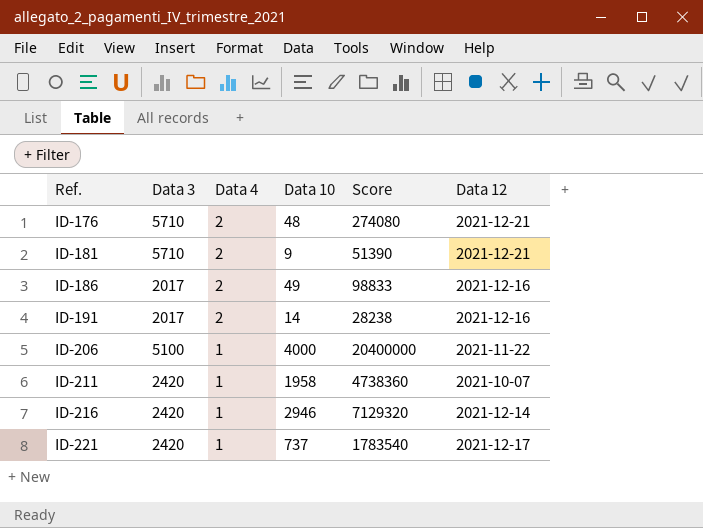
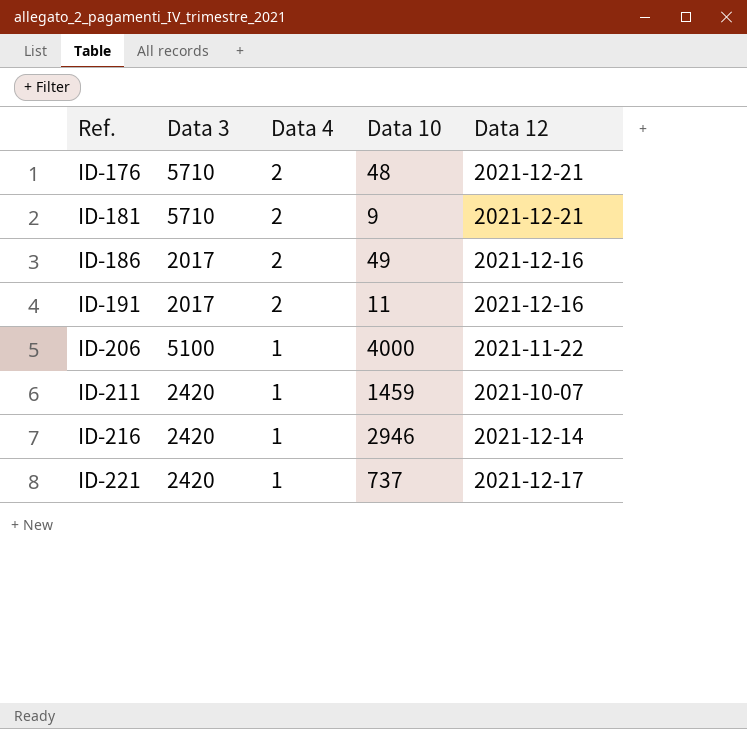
column Score | formula: [Data 3] * [Data 10] -> none
ID-191 | Data 10: 14 -> 11
ID-211 | Data 10: 1958 -> 1459

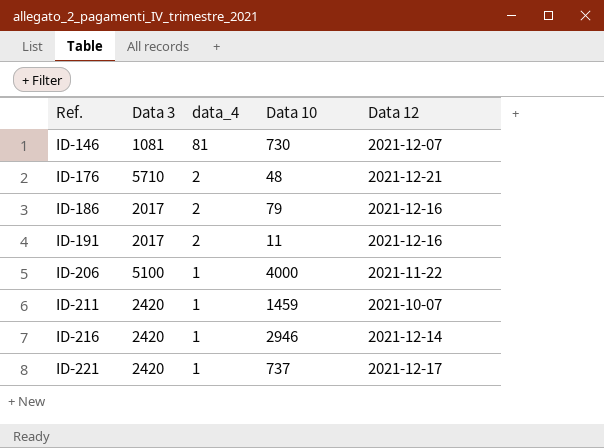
column name: Data 4 -> data_4
row ID-181: 5710 | 2 | 9 | 2021-12-21 -> none
row ID-146: none -> 1081 | 81 | 730 | 2021-12-07
ID-186 | Data 10: 49 -> 79

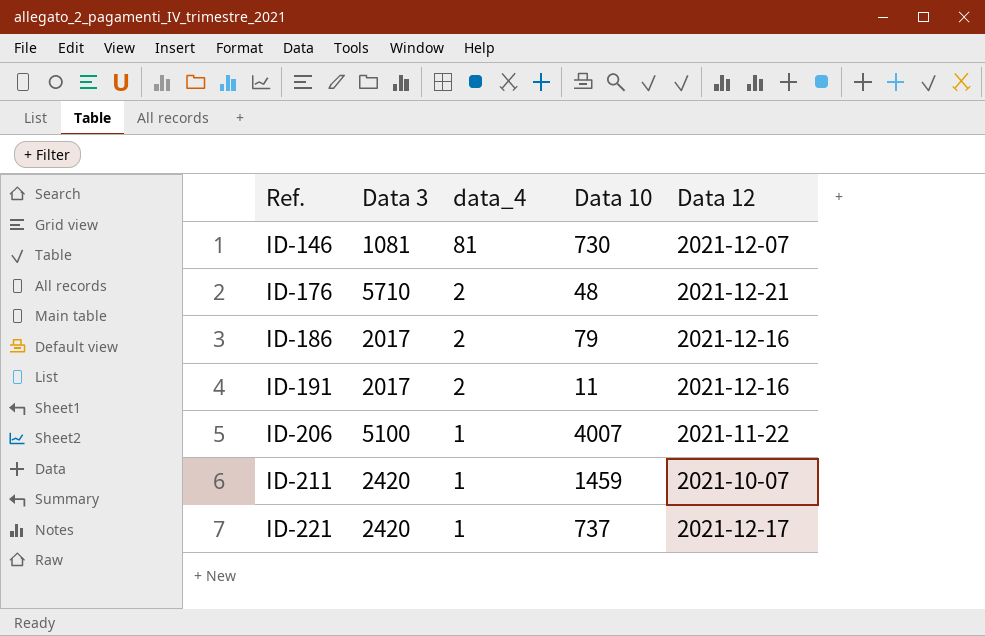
row ID-216: 2420 | 1 | 2946 | 2021-12-14 -> none
ID-206 | Data 10: 4000 -> 4007

